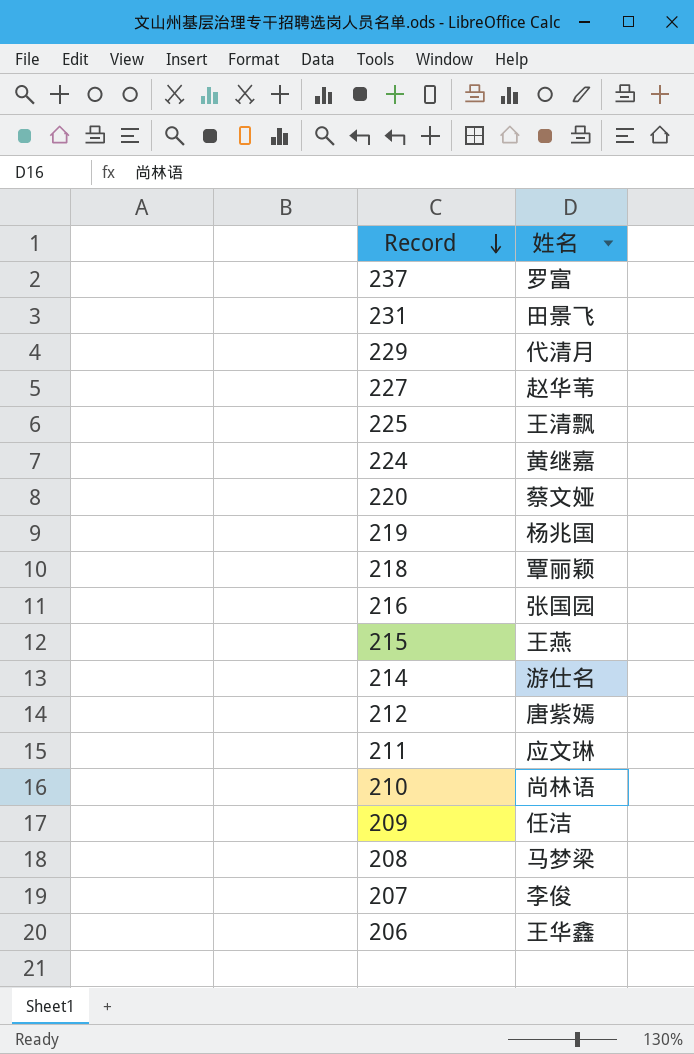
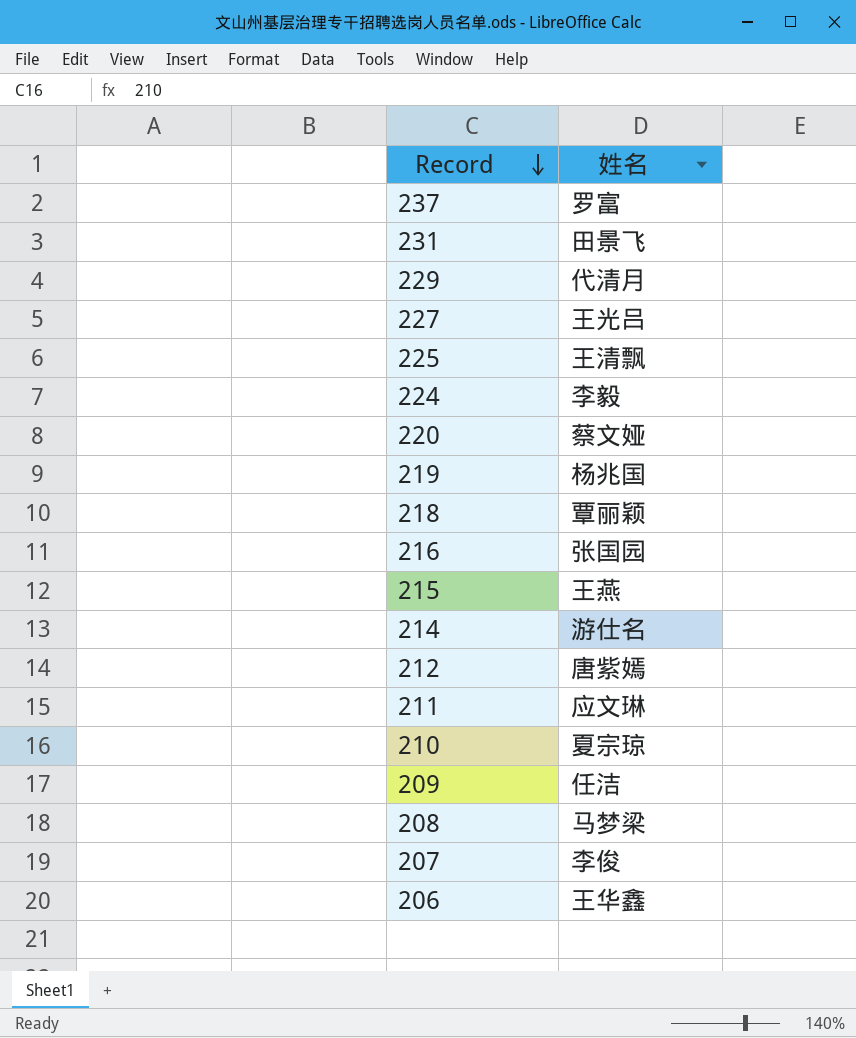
227 | 姓名: 赵华苇 -> 王光吕
224 | 姓名: 黄继嘉 -> 李毅
210 | 姓名: 尚林语 -> 夏宗琼

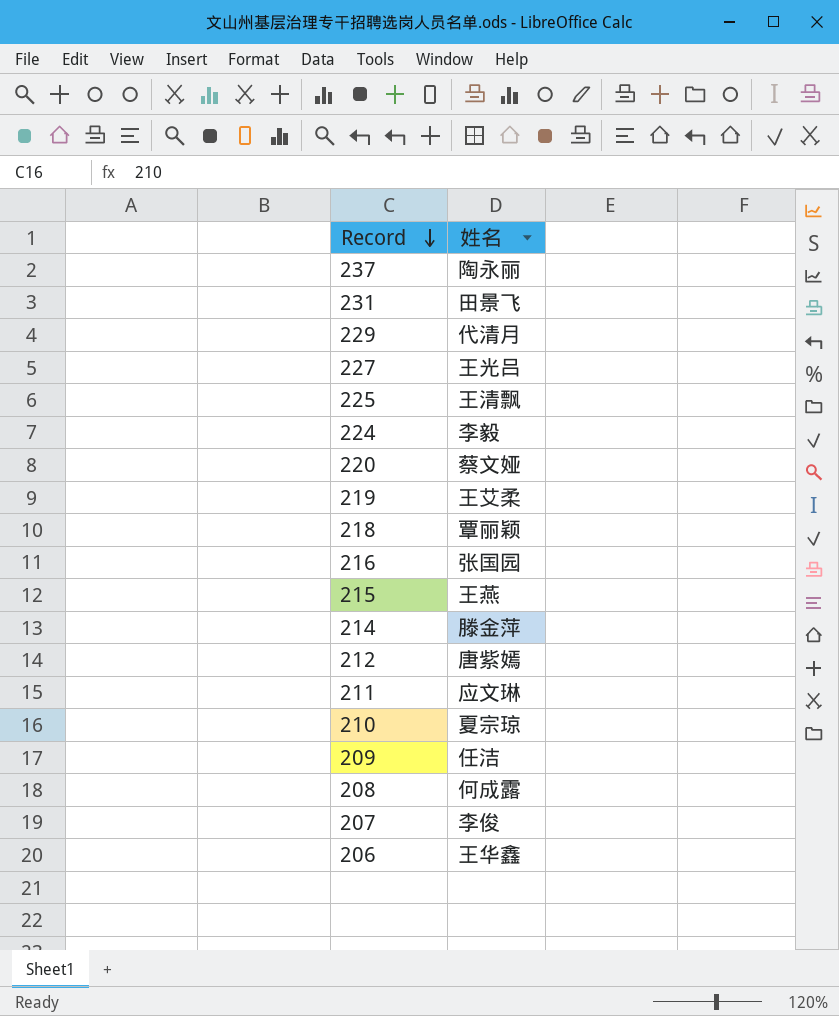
237 | 姓名: 罗富 -> 陶永丽
219 | 姓名: 杨兆国 -> 王艾柔
214 | 姓名: 游仕名 -> 滕金萍
208 | 姓名: 马梦梁 -> 何成露

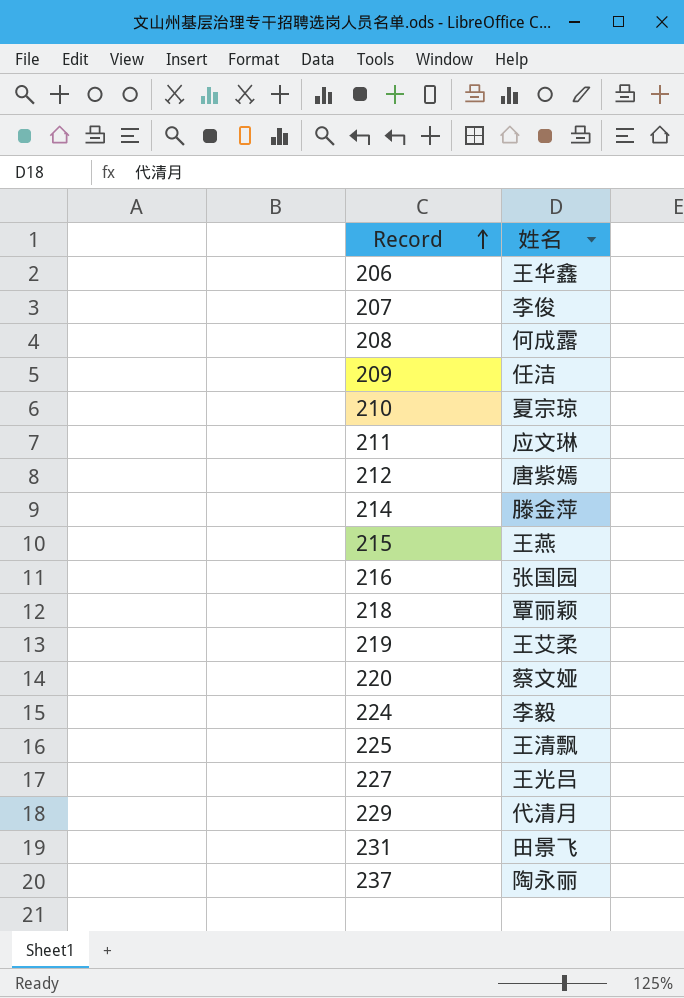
row order: Record descending -> Record ascending

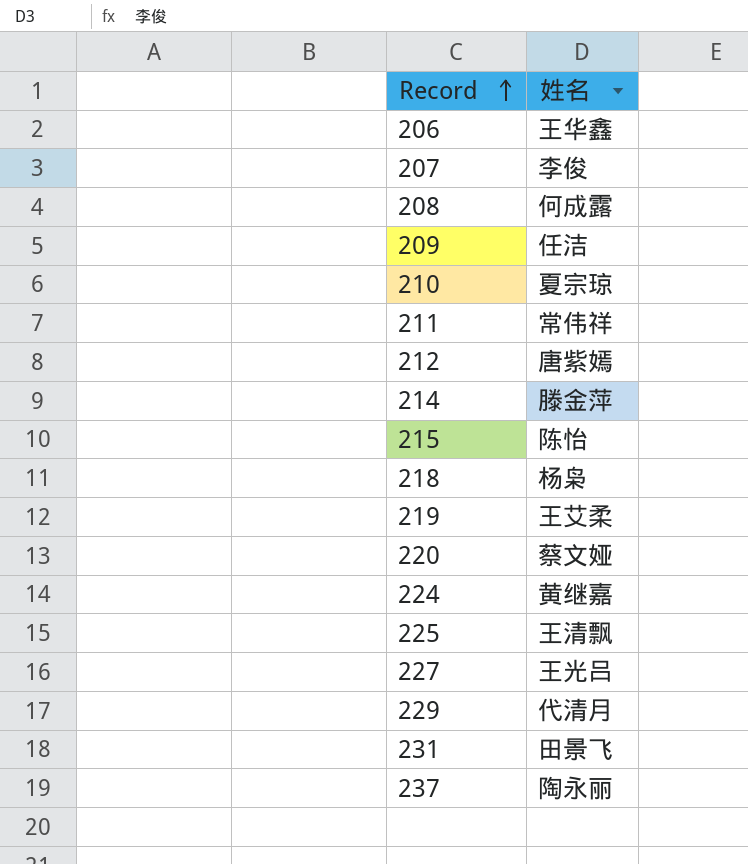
row 216: 张国园 -> none
211 | 姓名: 应文琳 -> 常伟祥
215 | 姓名: 王燕 -> 陈怡
218 | 姓名: 覃丽颖 -> 杨枭
224 | 姓名: 李毅 -> 黄继嘉

